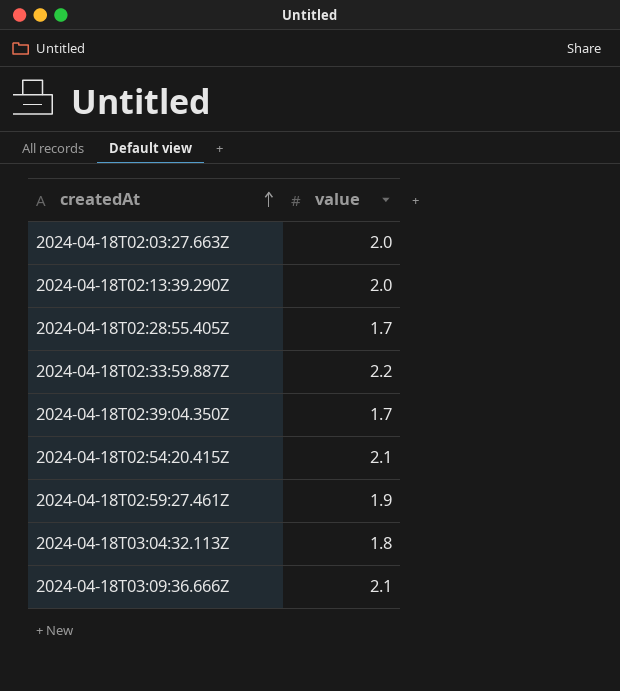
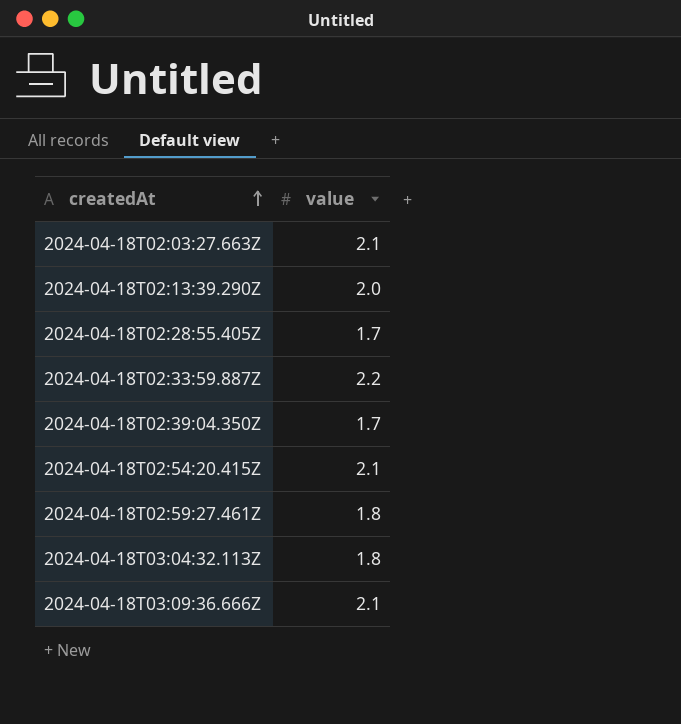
2024-04-18T02:03:27.663Z | value: 2.0 -> 2.1
2024-04-18T02:59:27.461Z | value: 1.9 -> 1.8

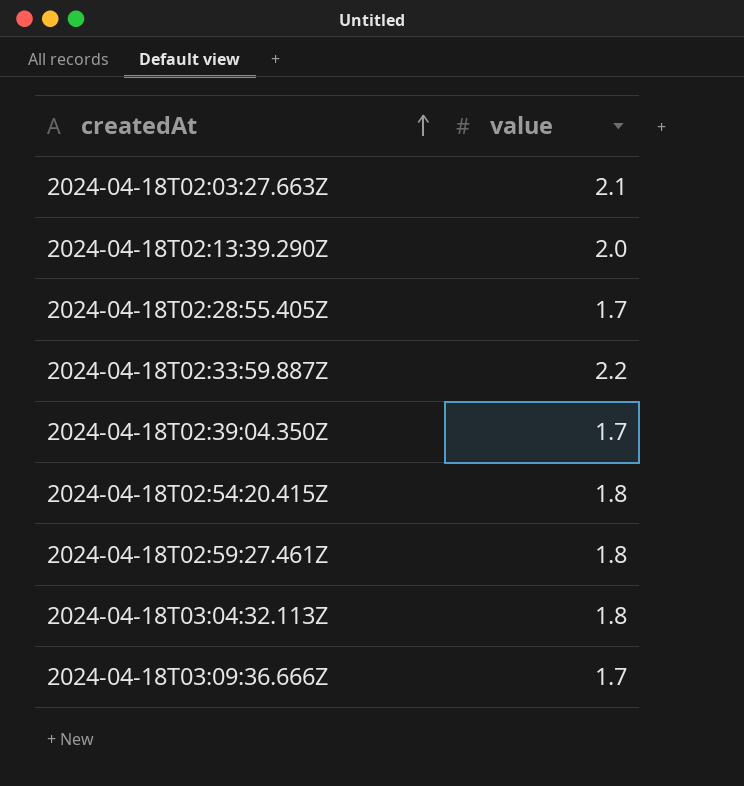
2024-04-18T02:54:20.415Z | value: 2.1 -> 1.8
2024-04-18T03:09:36.666Z | value: 2.1 -> 1.7

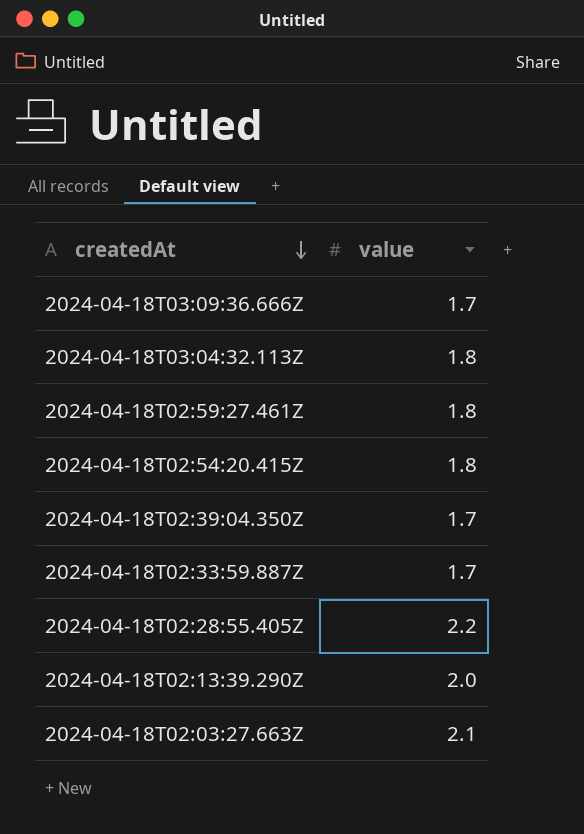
row order: createdAt ascending -> createdAt descending
2024-04-18T02:33:59.887Z | value: 2.2 -> 1.7
2024-04-18T02:28:55.405Z | value: 1.7 -> 2.2

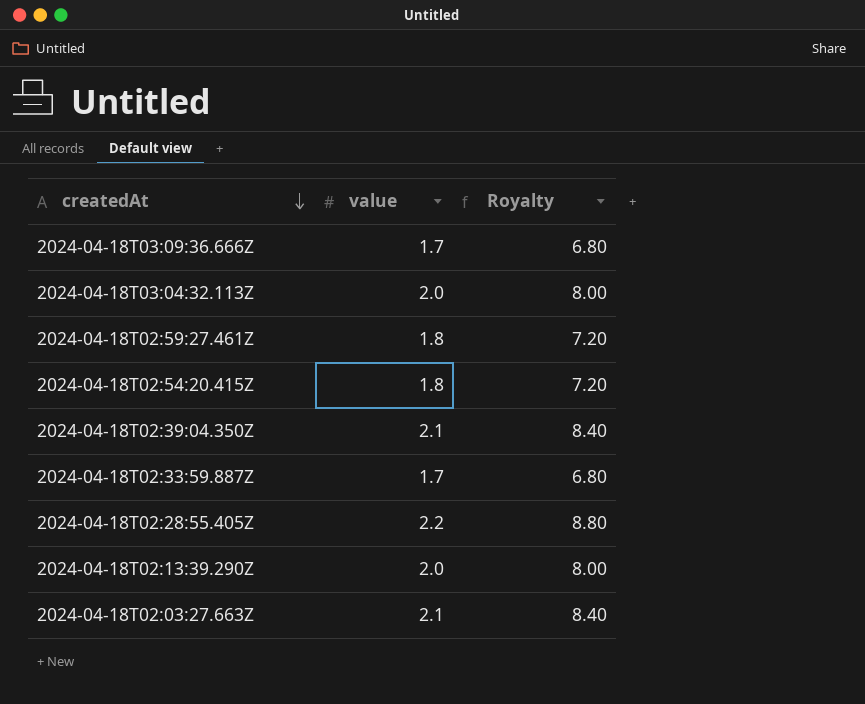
column Royalty | formula: none -> [value] * 4
2024-04-18T03:04:32.113Z | value: 1.8 -> 2.0
2024-04-18T02:39:04.350Z | value: 1.7 -> 2.1

